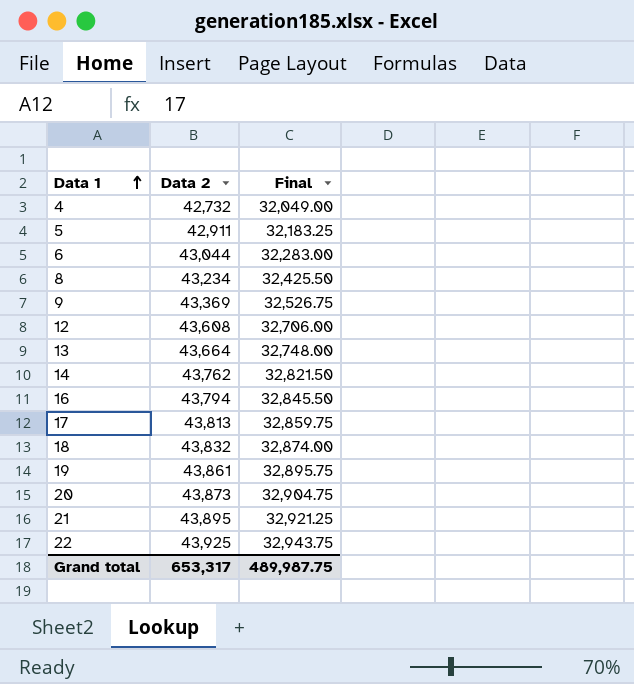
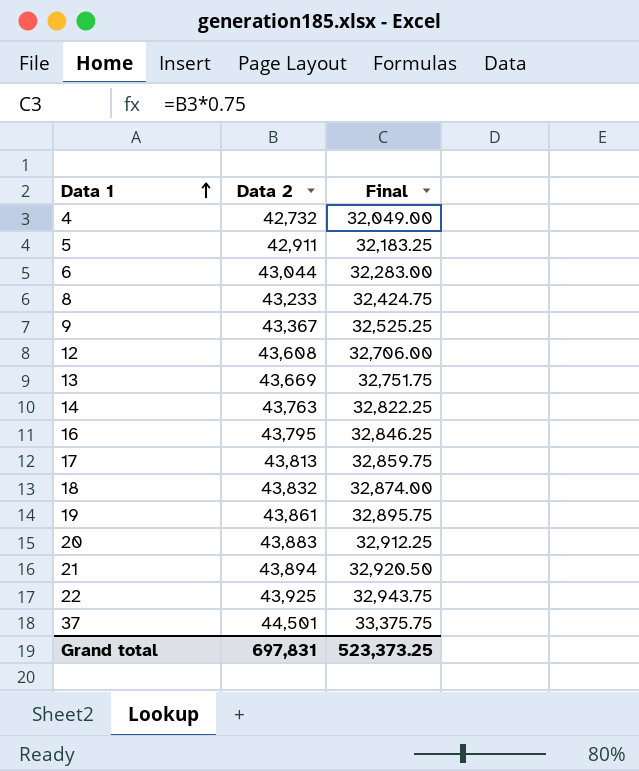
8 | Data 2: 43,234 -> 43,233
8 | Final: 32,425.50 -> 32,424.75
9 | Data 2: 43,369 -> 43,367
9 | Final: 32,526.75 -> 32,525.25
13 | Data 2: 43,664 -> 43,669
13 | Final: 32,748.00 -> 32,751.75
14 | Data 2: 43,762 -> 43,763
14 | Final: 32,821.50 -> 32,822.25
16 | Data 2: 43,794 -> 43,795
16 | Final: 32,845.50 -> 32,846.25
20 | Data 2: 43,873 -> 43,883
20 | Final: 32,904.75 -> 32,912.25
21 | Data 2: 43,895 -> 43,894
21 | Final: 32,921.25 -> 32,920.50
row 37: none -> 44,501 | 33,375.75
Grand total | Data 2: 653,317 -> 697,831
Grand total | Final: 489,987.75 -> 523,373.25

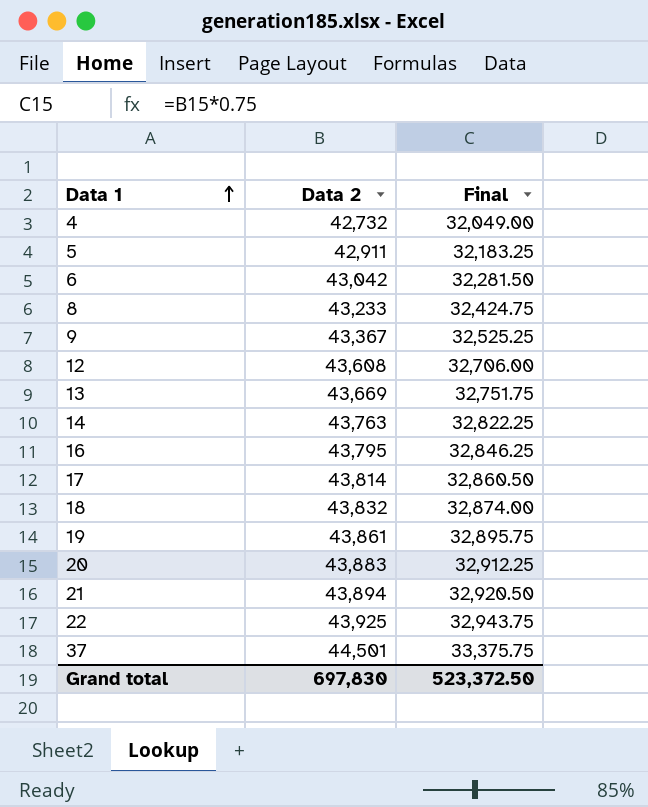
6 | Data 2: 43,044 -> 43,042
6 | Final: 32,283.00 -> 32,281.50
17 | Data 2: 43,813 -> 43,814
17 | Final: 32,859.75 -> 32,860.50
Grand total | Data 2: 697,831 -> 697,830
Grand total | Final: 523,373.25 -> 523,372.50

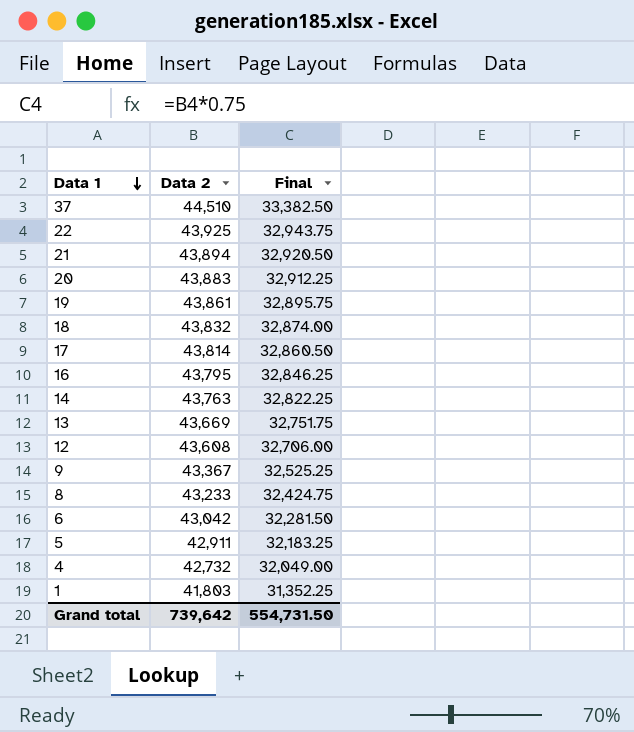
row order: Data 1 ascending -> Data 1 descending
37 | Data 2: 44,501 -> 44,510
37 | Final: 33,375.75 -> 33,382.50
row 1: none -> 41,803 | 31,352.25
Grand total | Data 2: 697,830 -> 739,642
Grand total | Final: 523,372.50 -> 554,731.50

